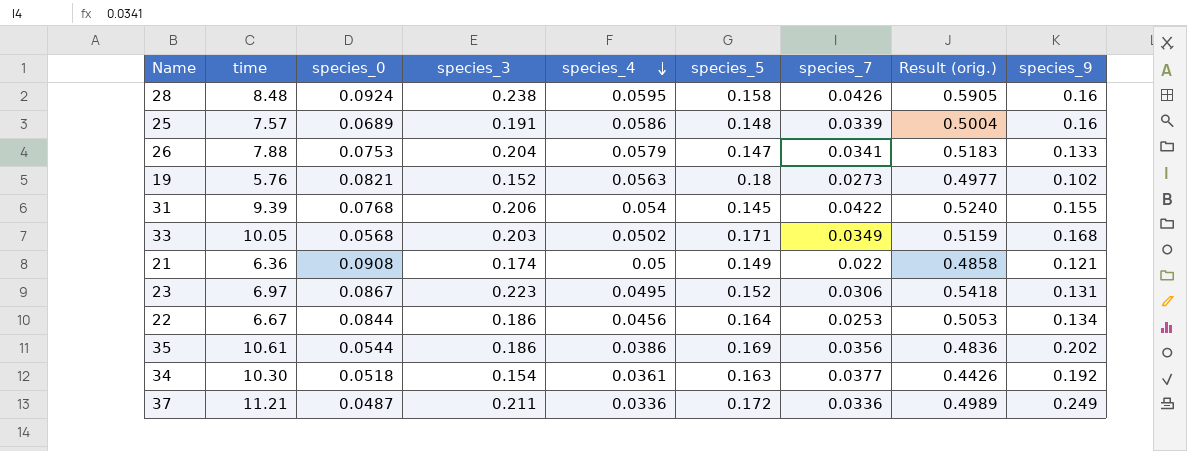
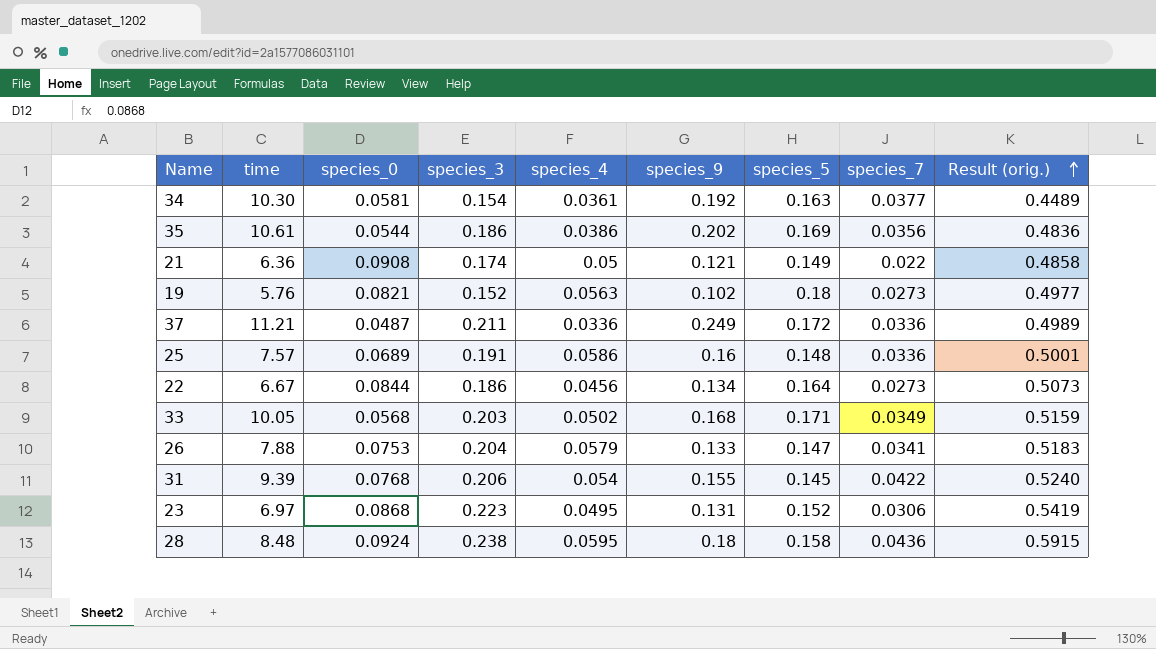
row order: species_4 descending -> Result (orig.) ascending
column species_9 | position: 9 -> 6
34 | species_0: 0.0518 -> 0.0581
34 | Result (orig.): 0.4426 -> 0.4489
25 | species_7: 0.0339 -> 0.0336
25 | Result (orig.): 0.5004 -> 0.5001
22 | species_7: 0.0253 -> 0.0273
22 | Result (orig.): 0.5053 -> 0.5073
23 | species_0: 0.0867 -> 0.0868
23 | Result (orig.): 0.5418 -> 0.5419
28 | species_9: 0.16 -> 0.18
28 | species_7: 0.0426 -> 0.0436
28 | Result (orig.): 0.5905 -> 0.5915

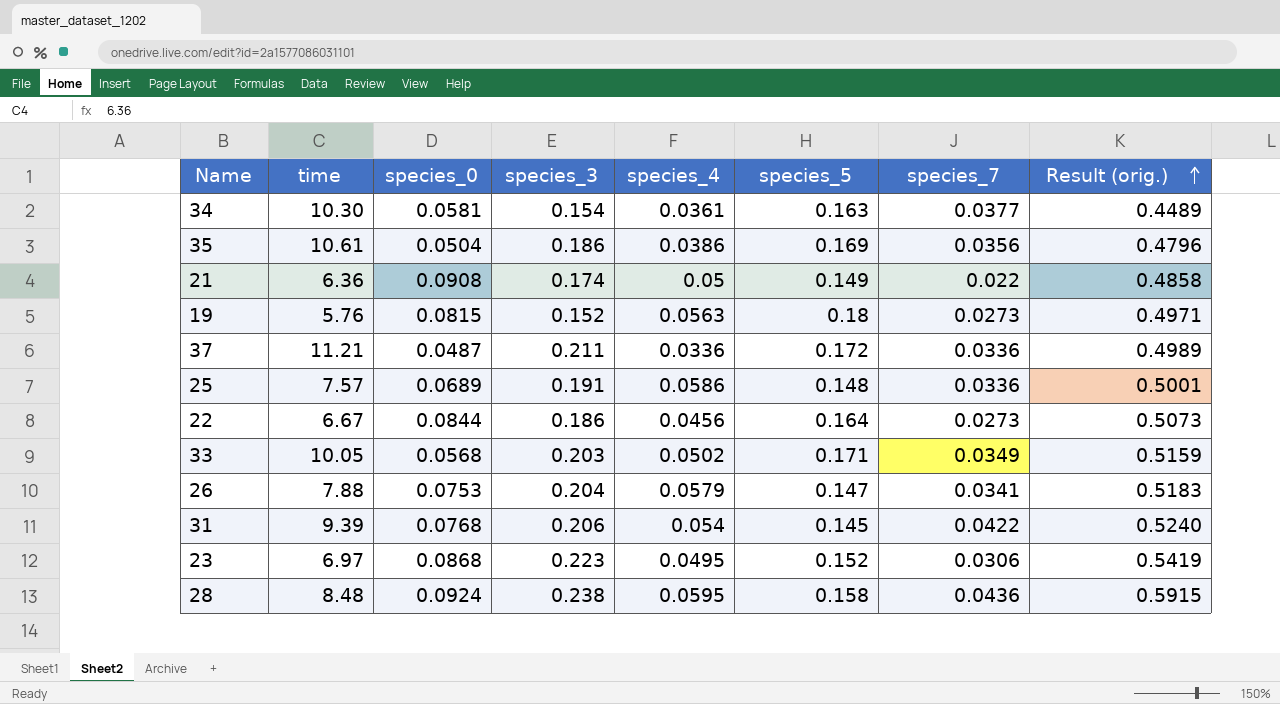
column species_9 | position: 6 -> none
35 | species_0: 0.0544 -> 0.0504
35 | Result (orig.): 0.4836 -> 0.4796
19 | species_0: 0.0821 -> 0.0815
19 | Result (orig.): 0.4977 -> 0.4971

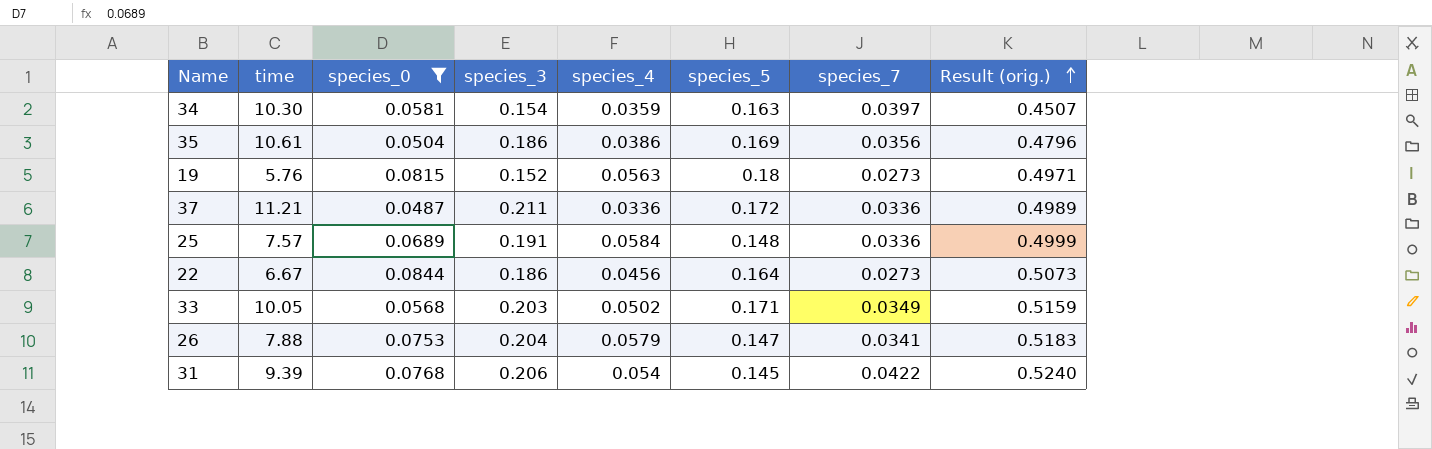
filter: none -> species_0 <= 0.0844
34 | species_4: 0.0361 -> 0.0359
34 | species_7: 0.0377 -> 0.0397
34 | Result (orig.): 0.4489 -> 0.4507
25 | species_4: 0.0586 -> 0.0584
25 | Result (orig.): 0.5001 -> 0.4999

